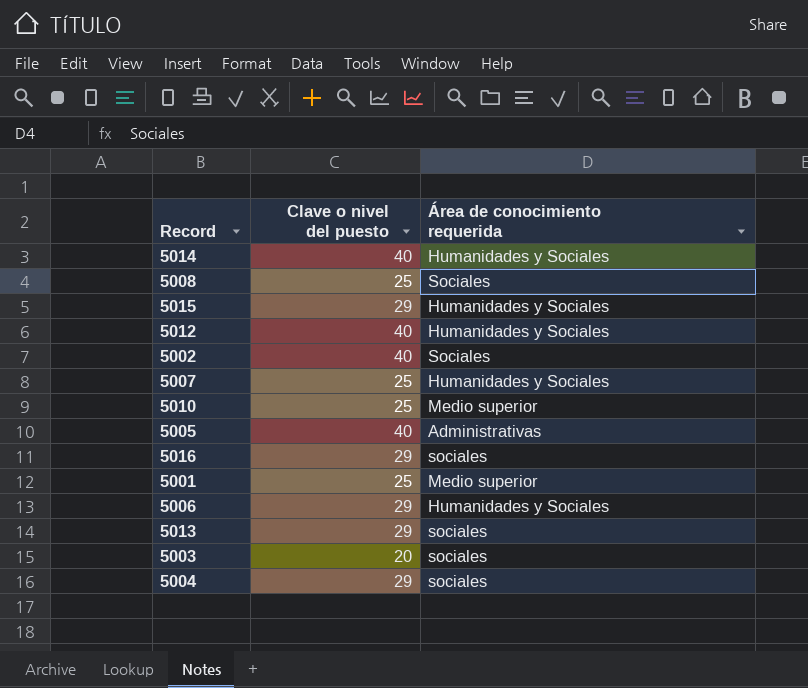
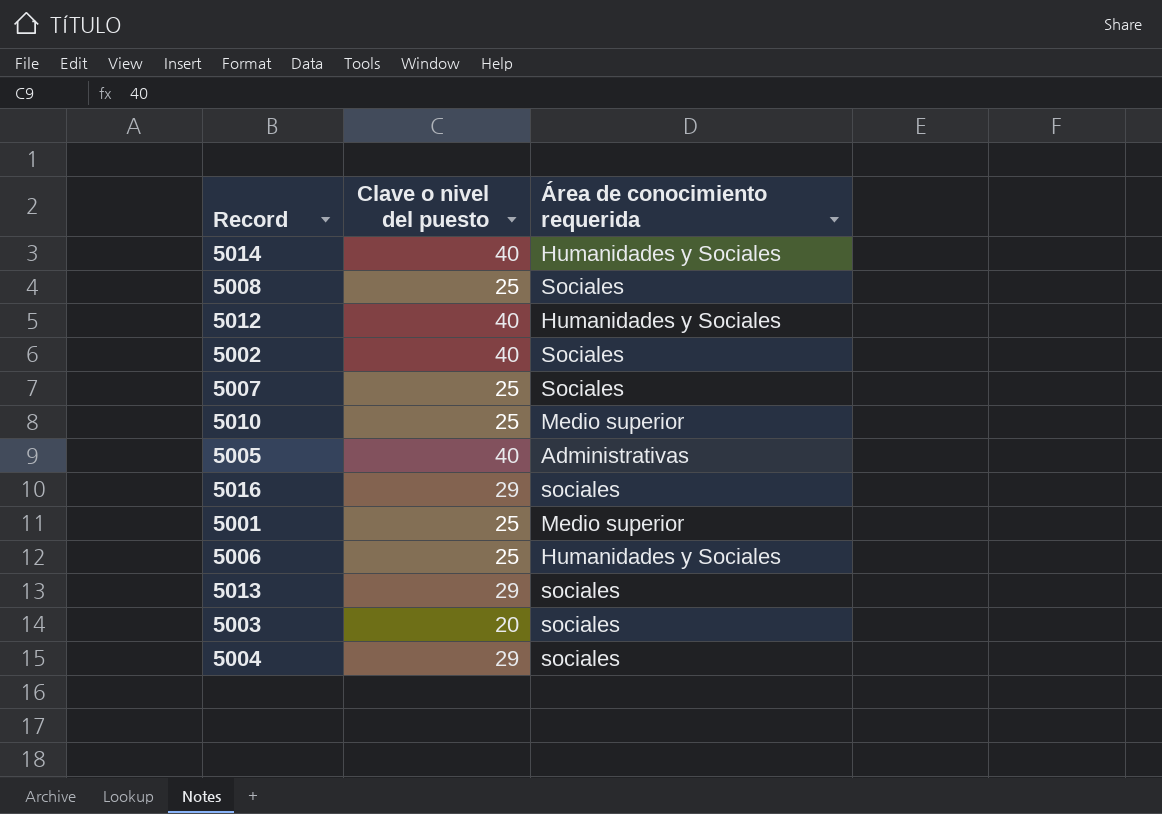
row 5015: 29 | Humanidades y Sociales -> none
5007 | Área de conocimiento requerida: Humanidades y Sociales -> Sociales
5006 | Clave o nivel del puesto: 29 -> 25

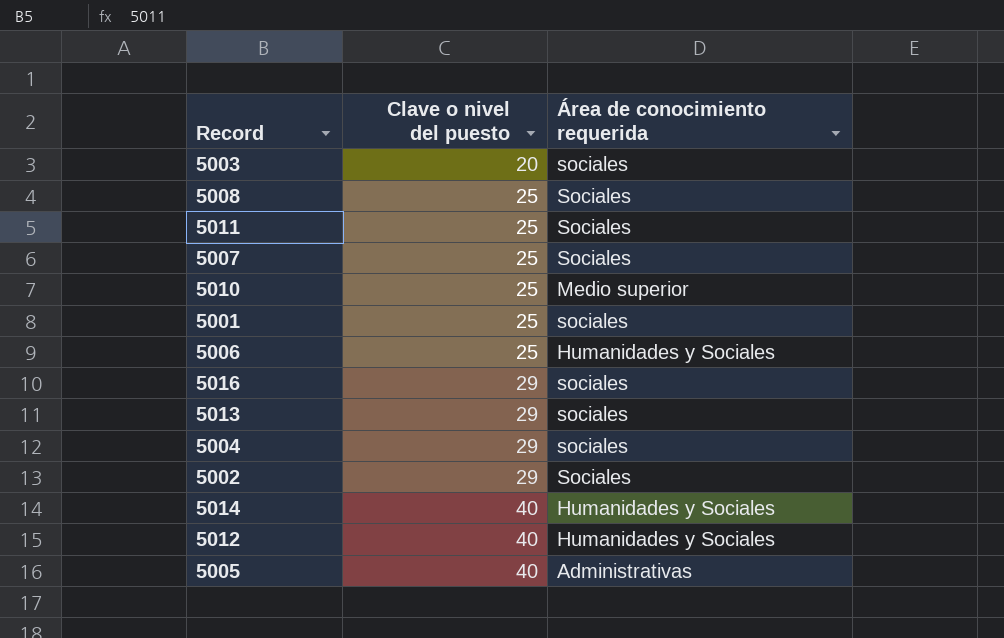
row order: none -> Clave o nivel del puesto ascending
row 5011: none -> 25 | Sociales
5001 | Área de conocimiento requerida: Medio superior -> sociales
5002 | Clave o nivel del puesto: 40 -> 29

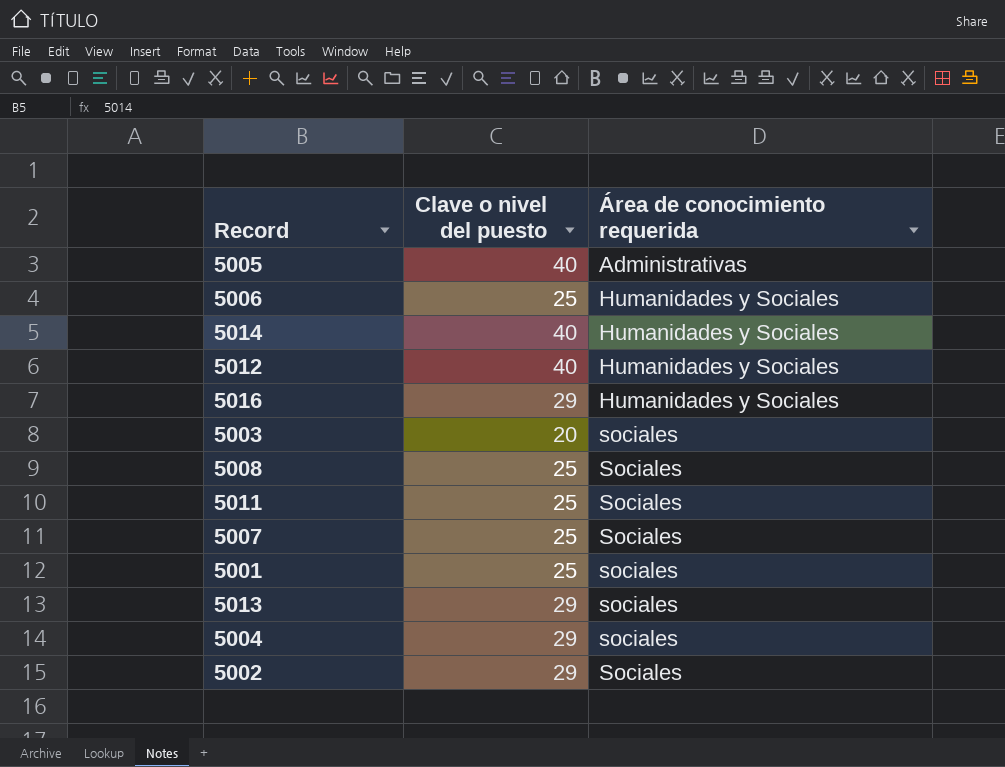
row order: Clave o nivel del puesto ascending -> Área de conocimiento requerida ascending
row 5010: 25 | Medio superior -> none
5016 | Área de conocimiento requerida: sociales -> Humanidades y Sociales

